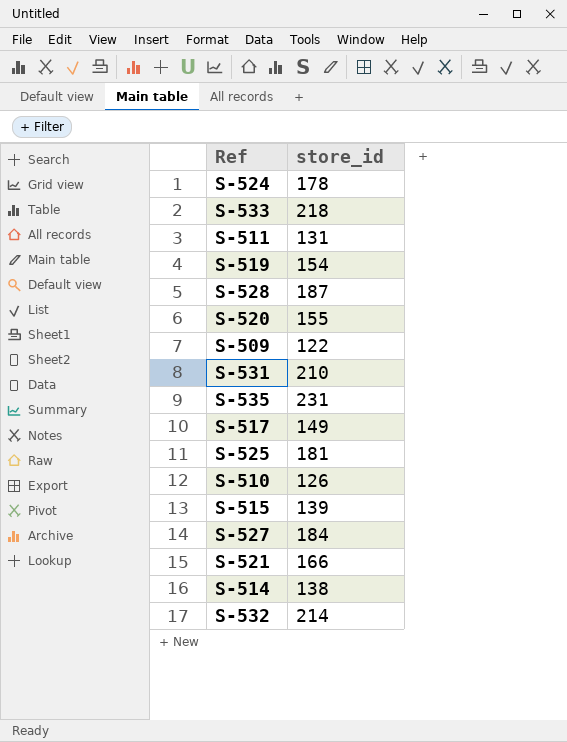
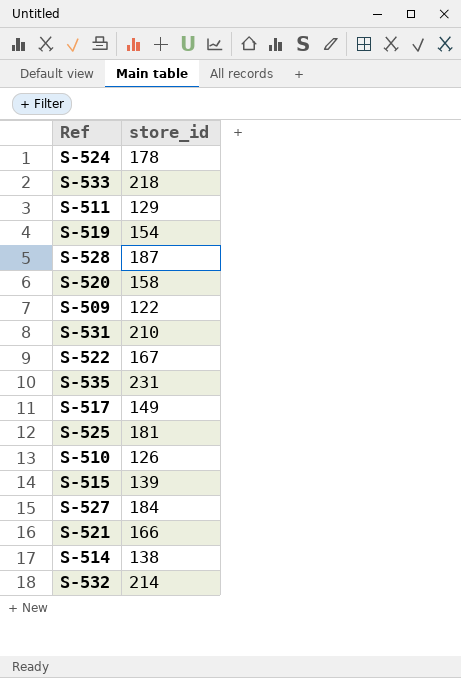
S-511 | store_id: 131 -> 129
S-520 | store_id: 155 -> 158
row S-522: none -> 167

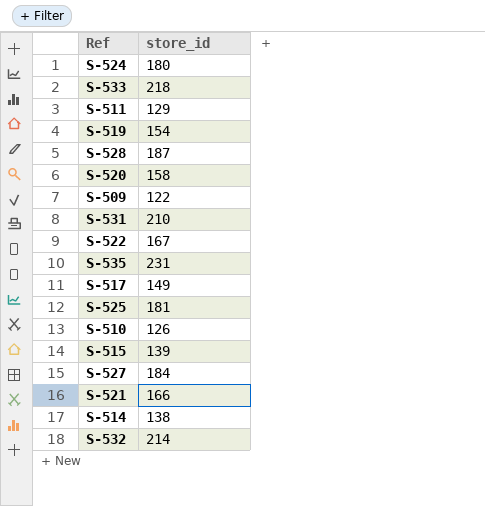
S-524 | store_id: 178 -> 180

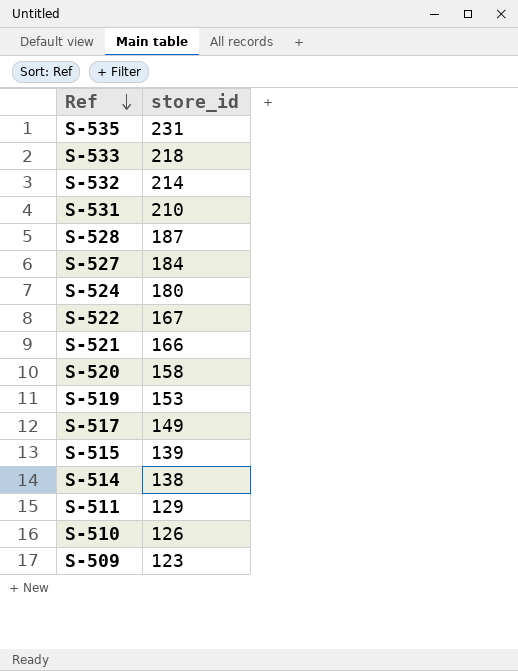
row order: none -> Ref descending
row S-525: 181 -> none
S-519 | store_id: 154 -> 153
S-509 | store_id: 122 -> 123

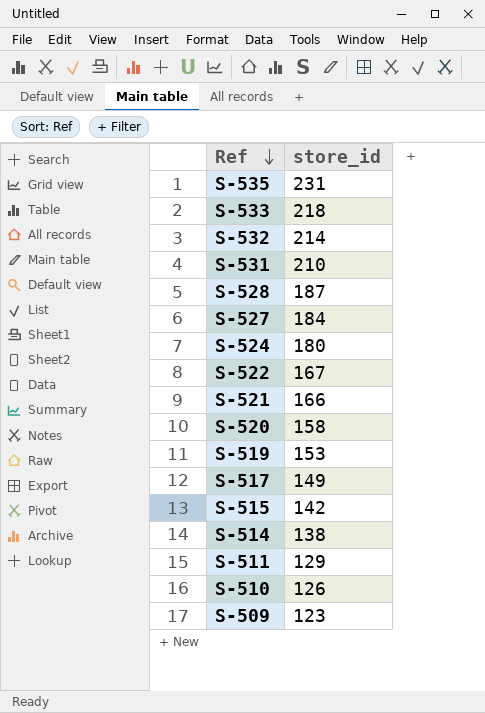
S-515 | store_id: 139 -> 142

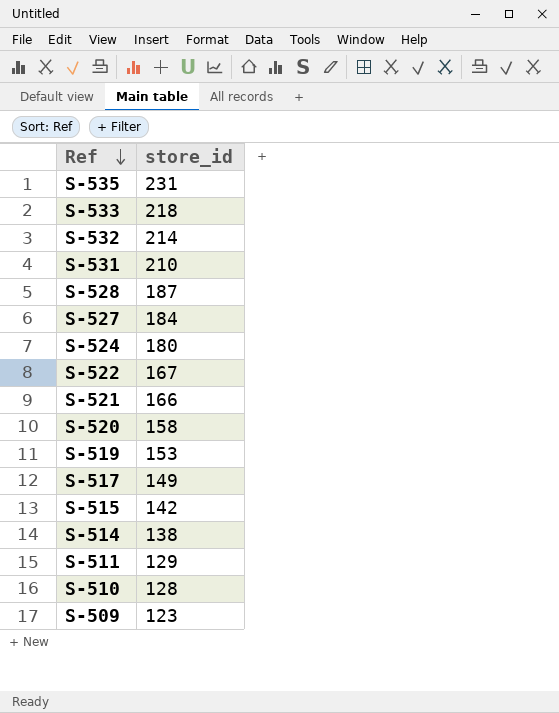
S-510 | store_id: 126 -> 128

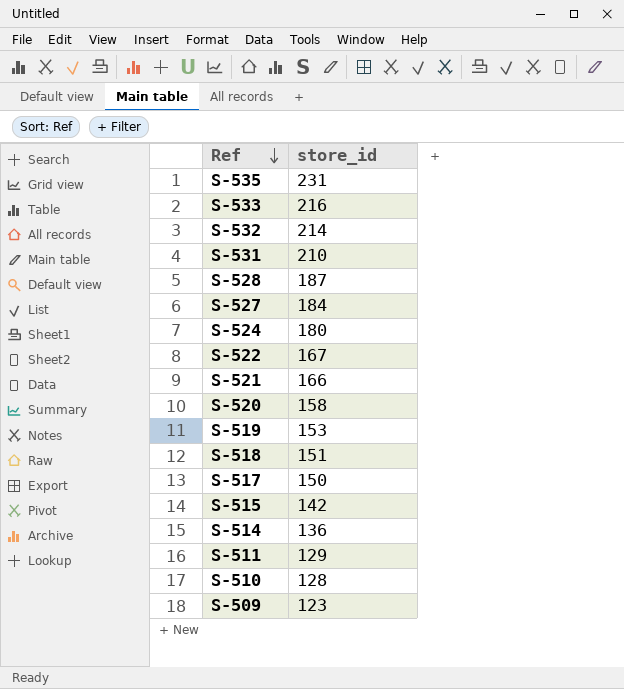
S-533 | store_id: 218 -> 216
row S-518: none -> 151
S-517 | store_id: 149 -> 150
S-514 | store_id: 138 -> 136

